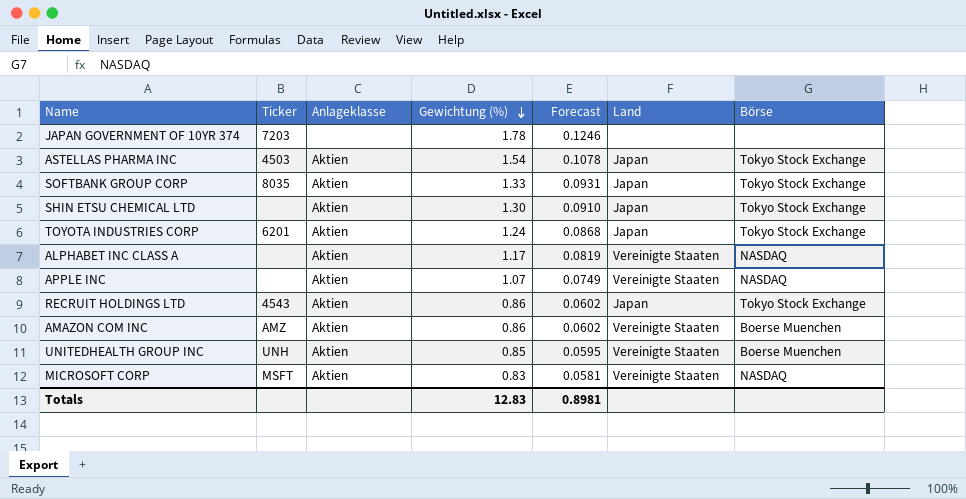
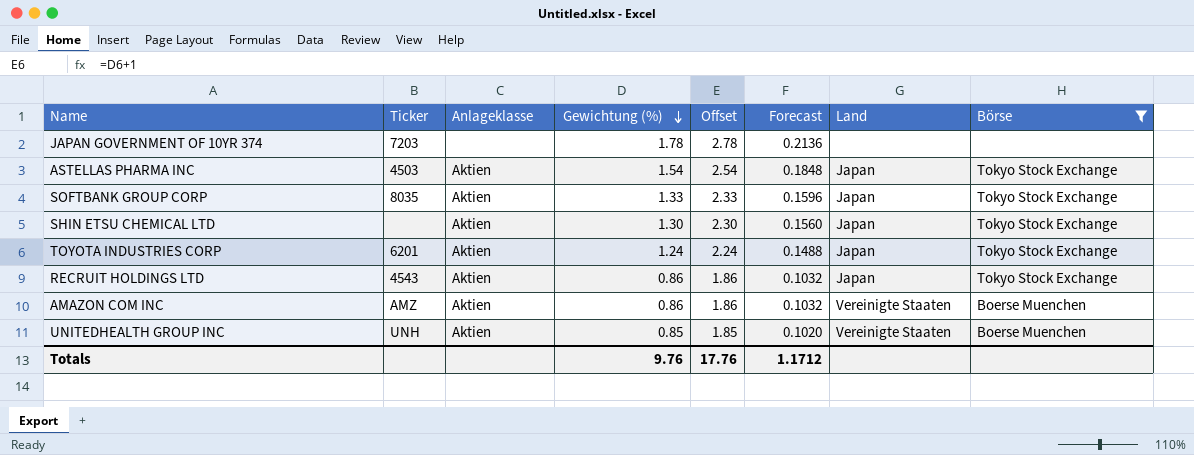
filter: none -> Börse != NASDAQ
column Offset | formula: none -> [Gewichtung (%)] + 1
column Forecast | formula: [Gewichtung (%)] * 0.07 -> [Gewichtung (%)] * 0.12
Totals | Gewichtung (%): 12.83 -> 9.76
Totals | Forecast: 0.8981 -> 1.1712

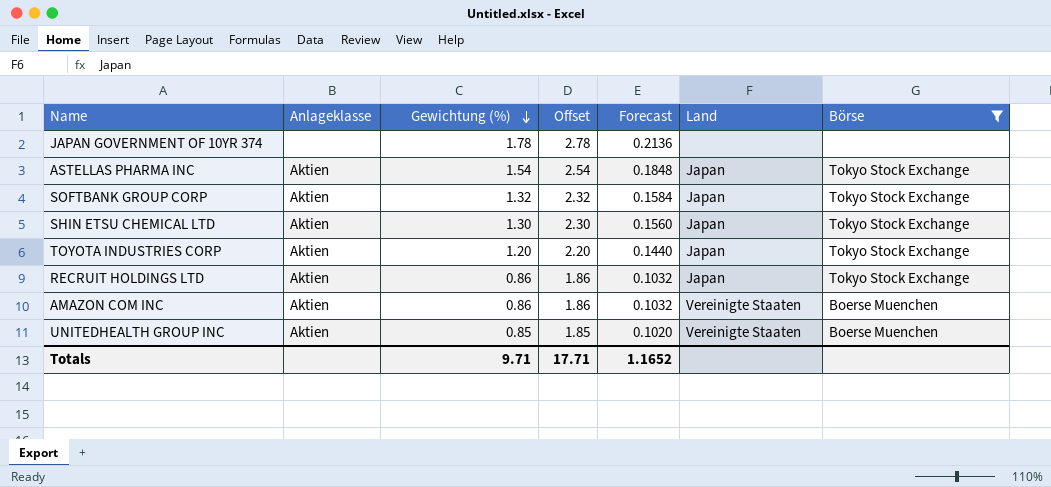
column Ticker | position: 2 -> none
SOFTBANK GROUP CORP | Gewichtung (%): 1.33 -> 1.32
SOFTBANK GROUP CORP | Offset: 2.33 -> 2.32
SOFTBANK GROUP CORP | Forecast: 0.1596 -> 0.1584
TOYOTA INDUSTRIES CORP | Gewichtung (%): 1.24 -> 1.20
TOYOTA INDUSTRIES CORP | Offset: 2.24 -> 2.20
TOYOTA INDUSTRIES CORP | Forecast: 0.1488 -> 0.1440
Totals | Gewichtung (%): 9.76 -> 9.71
Totals | Offset: 17.76 -> 17.71
Totals | Forecast: 1.1712 -> 1.1652

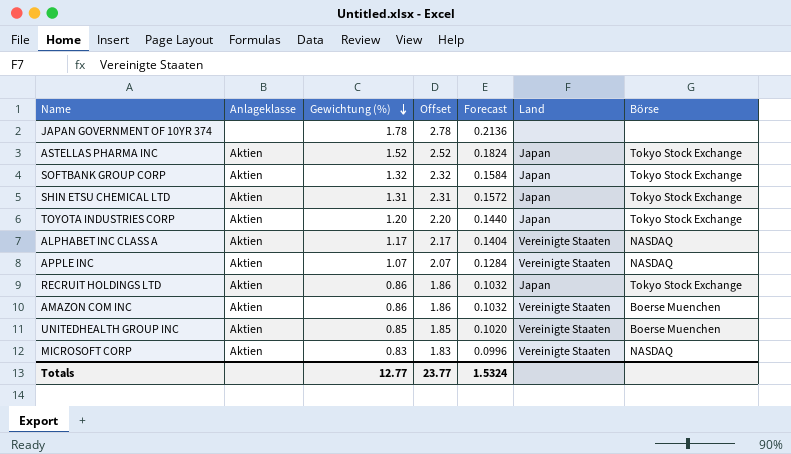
filter: Börse != NASDAQ -> none
ASTELLAS PHARMA INC | Gewichtung (%): 1.54 -> 1.52
ASTELLAS PHARMA INC | Offset: 2.54 -> 2.52
ASTELLAS PHARMA INC | Forecast: 0.1848 -> 0.1824
SHIN ETSU CHEMICAL LTD | Gewichtung (%): 1.30 -> 1.31
SHIN ETSU CHEMICAL LTD | Offset: 2.30 -> 2.31
SHIN ETSU CHEMICAL LTD | Forecast: 0.1560 -> 0.1572
Totals | Gewichtung (%): 9.71 -> 12.77
Totals | Offset: 17.71 -> 23.77
Totals | Forecast: 1.1652 -> 1.5324

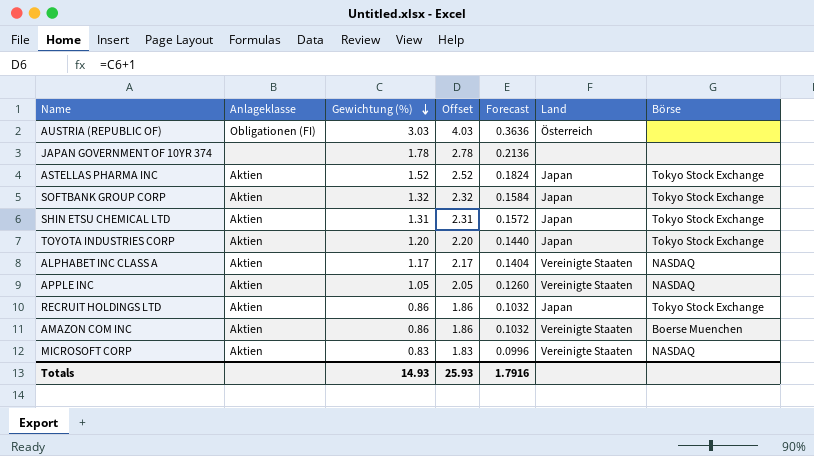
row UNITEDHEALTH GROUP INC: Aktien | 0.85 | 1.85 | 0.1020 | Vereinigte Staaten | Boerse Muenchen -> none
row AUSTRIA (REPUBLIC OF): none -> Obligationen (FI) | 3.03 | 4.03 | 0.3636 | Österreich | none
APPLE INC | Gewichtung (%): 1.07 -> 1.05
APPLE INC | Offset: 2.07 -> 2.05
APPLE INC | Forecast: 0.1284 -> 0.1260
Totals | Gewichtung (%): 12.77 -> 14.93
Totals | Offset: 23.77 -> 25.93
Totals | Forecast: 1.5324 -> 1.7916

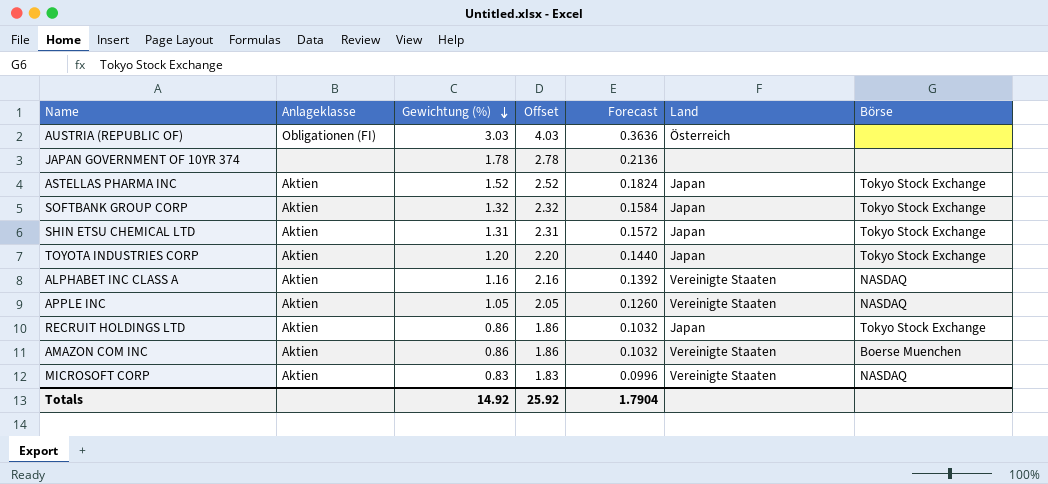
ALPHABET INC CLASS A | Gewichtung (%): 1.17 -> 1.16
ALPHABET INC CLASS A | Offset: 2.17 -> 2.16
ALPHABET INC CLASS A | Forecast: 0.1404 -> 0.1392
Totals | Gewichtung (%): 14.93 -> 14.92
Totals | Offset: 25.93 -> 25.92
Totals | Forecast: 1.7916 -> 1.7904

